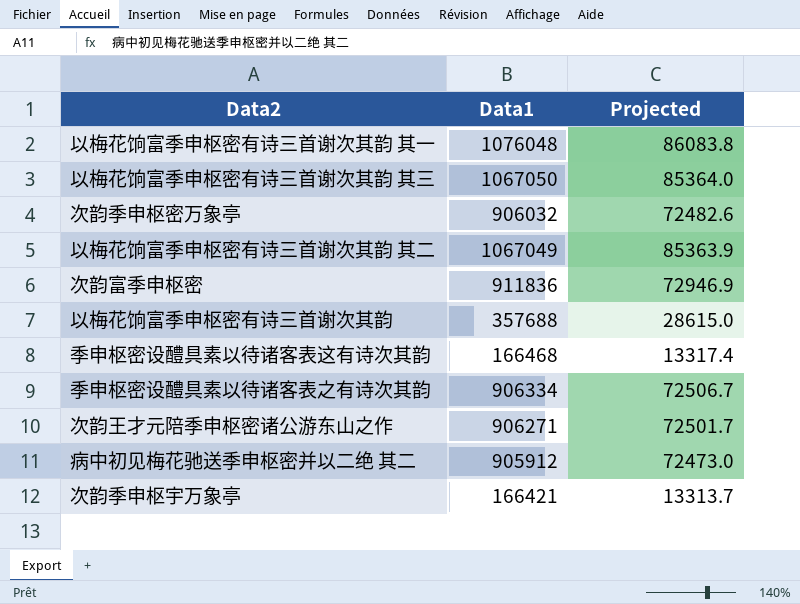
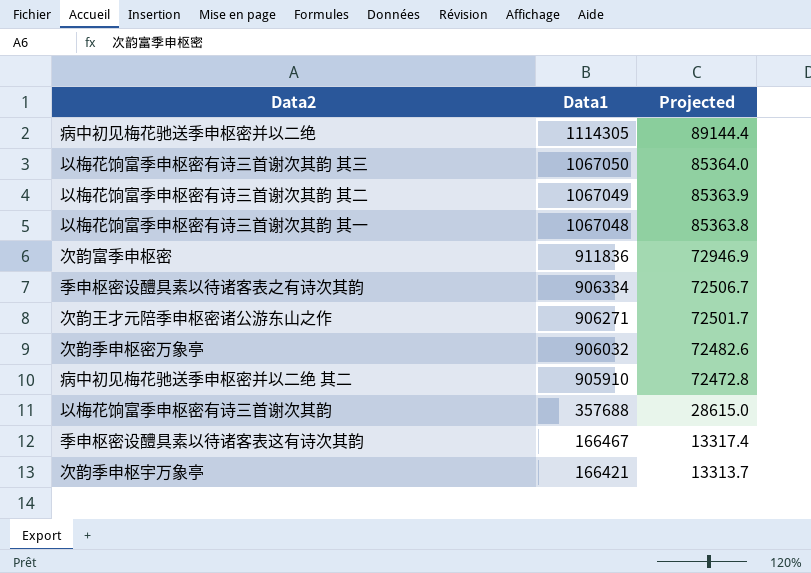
row order: none -> Data1 descending
row 病中初见梅花驰送季申枢密并以二绝: none -> 1114305 | 89144.4
以梅花饷富季申枢密有诗三首谢次其韵 其一 | Data1: 1076048 -> 1067048
以梅花饷富季申枢密有诗三首谢次其韵 其一 | Projected: 86083.8 -> 85363.8
病中初见梅花驰送季申枢密并以二绝 其二 | Data1: 905912 -> 905910
病中初见梅花驰送季申枢密并以二绝 其二 | Projected: 72473.0 -> 72472.8
季申枢密设醴具素以待诸客表这有诗次其韵 | Data1: 166468 -> 166467

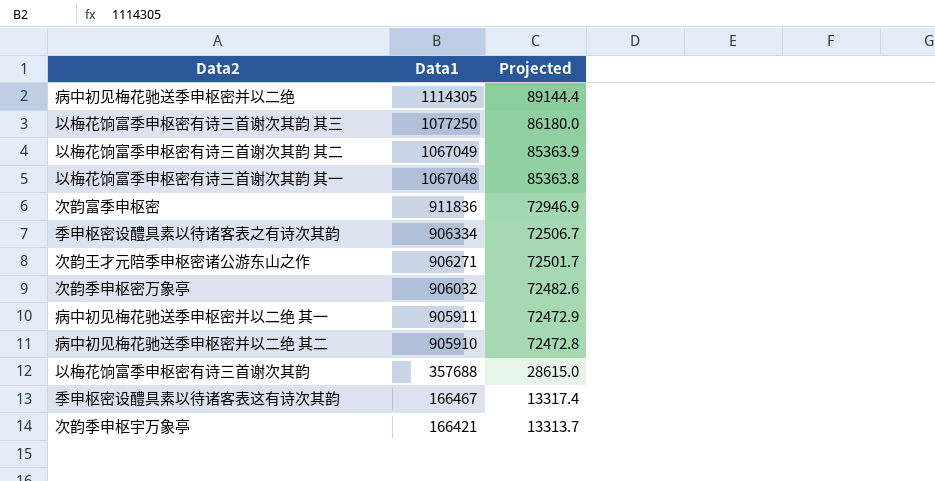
以梅花饷富季申枢密有诗三首谢次其韵 其三 | Data1: 1067050 -> 1077250
以梅花饷富季申枢密有诗三首谢次其韵 其三 | Projected: 85364.0 -> 86180.0
row 病中初见梅花驰送季申枢密并以二绝 其一: none -> 905911 | 72472.9

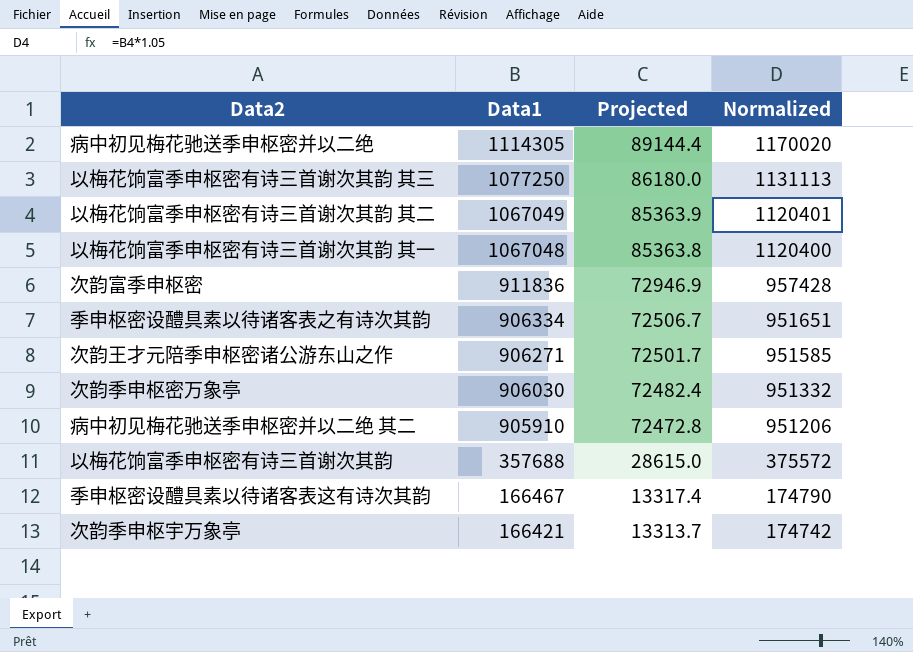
column Normalized | formula: none -> [Data1] * 1.05
row 病中初见梅花驰送季申枢密并以二绝 其一: 905911 | 72472.9 -> none
次韵季申枢密万象亭 | Data1: 906032 -> 906030
次韵季申枢密万象亭 | Projected: 72482.6 -> 72482.4

